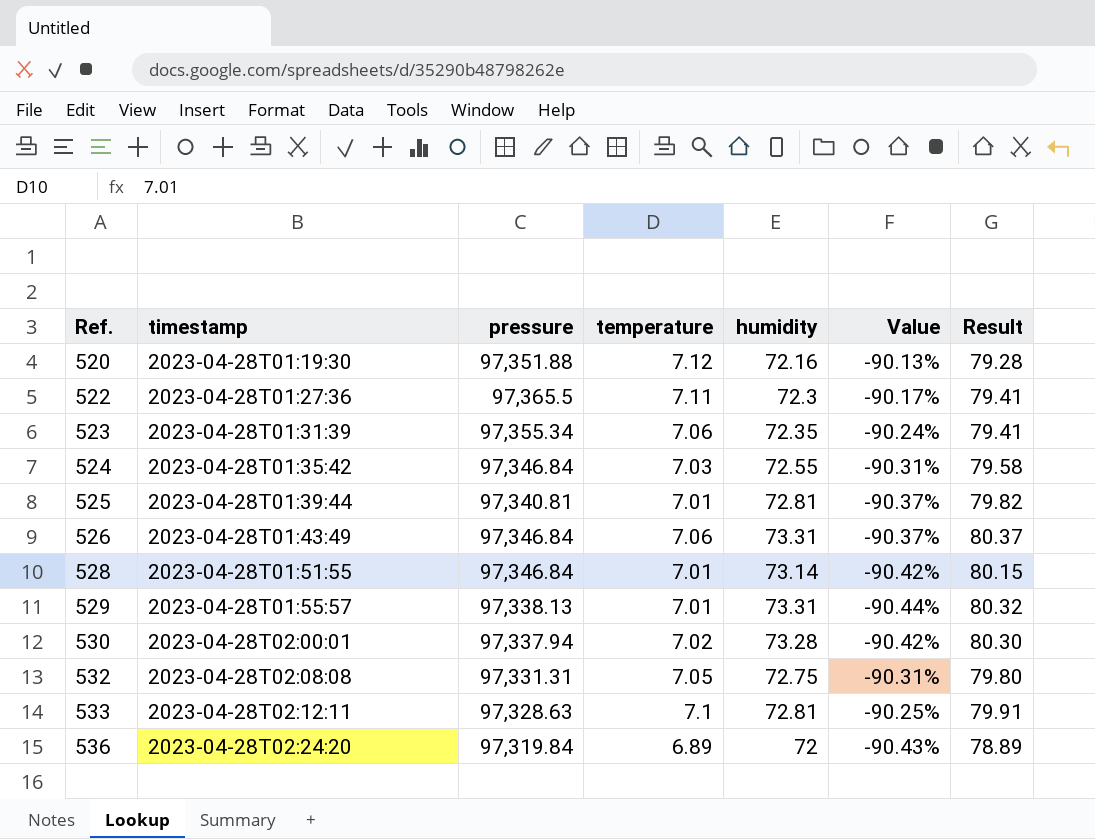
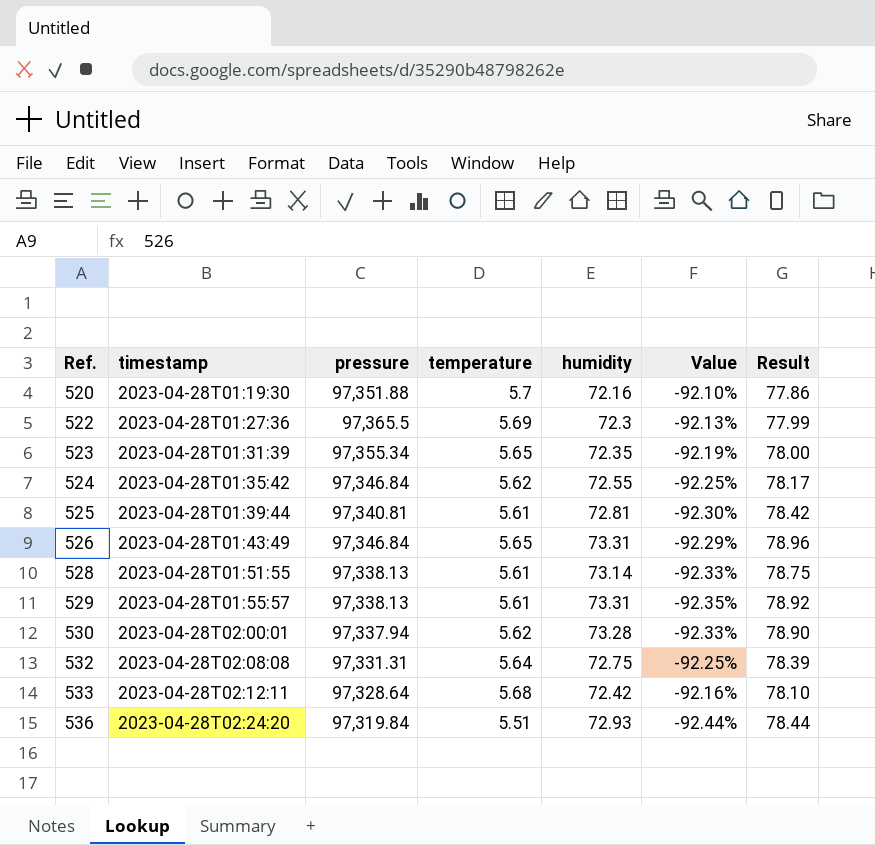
520 | temperature: 7.12 -> 5.7
520 | Value: -90.13% -> -92.10%
520 | Result: 79.28 -> 77.86
522 | temperature: 7.11 -> 5.69
522 | Value: -90.17% -> -92.13%
522 | Result: 79.41 -> 77.99
523 | temperature: 7.06 -> 5.65
523 | Value: -90.24% -> -92.19%
523 | Result: 79.41 -> 78.00
524 | temperature: 7.03 -> 5.62
524 | Value: -90.31% -> -92.25%
524 | Result: 79.58 -> 78.17
525 | temperature: 7.01 -> 5.61
525 | Value: -90.37% -> -92.30%
525 | Result: 79.82 -> 78.42
526 | temperature: 7.06 -> 5.65
526 | Value: -90.37% -> -92.29%
526 | Result: 80.37 -> 78.96
528 | pressure: 97,346.84 -> 97,338.13
528 | temperature: 7.01 -> 5.61
528 | Value: -90.42% -> -92.33%
528 | Result: 80.15 -> 78.75
529 | temperature: 7.01 -> 5.61
529 | Value: -90.44% -> -92.35%
529 | Result: 80.32 -> 78.92
530 | temperature: 7.02 -> 5.62
530 | Value: -90.42% -> -92.33%
530 | Result: 80.30 -> 78.90
532 | temperature: 7.05 -> 5.64
532 | Value: -90.31% -> -92.25%
532 | Result: 79.80 -> 78.39
533 | pressure: 97,328.63 -> 97,328.64
533 | temperature: 7.1 -> 5.68
533 | humidity: 72.81 -> 72.42
533 | Value: -90.25% -> -92.16%
533 | Result: 79.91 -> 78.10
536 | temperature: 6.89 -> 5.51
536 | humidity: 72 -> 72.93
536 | Value: -90.43% -> -92.44%
536 | Result: 78.89 -> 78.44

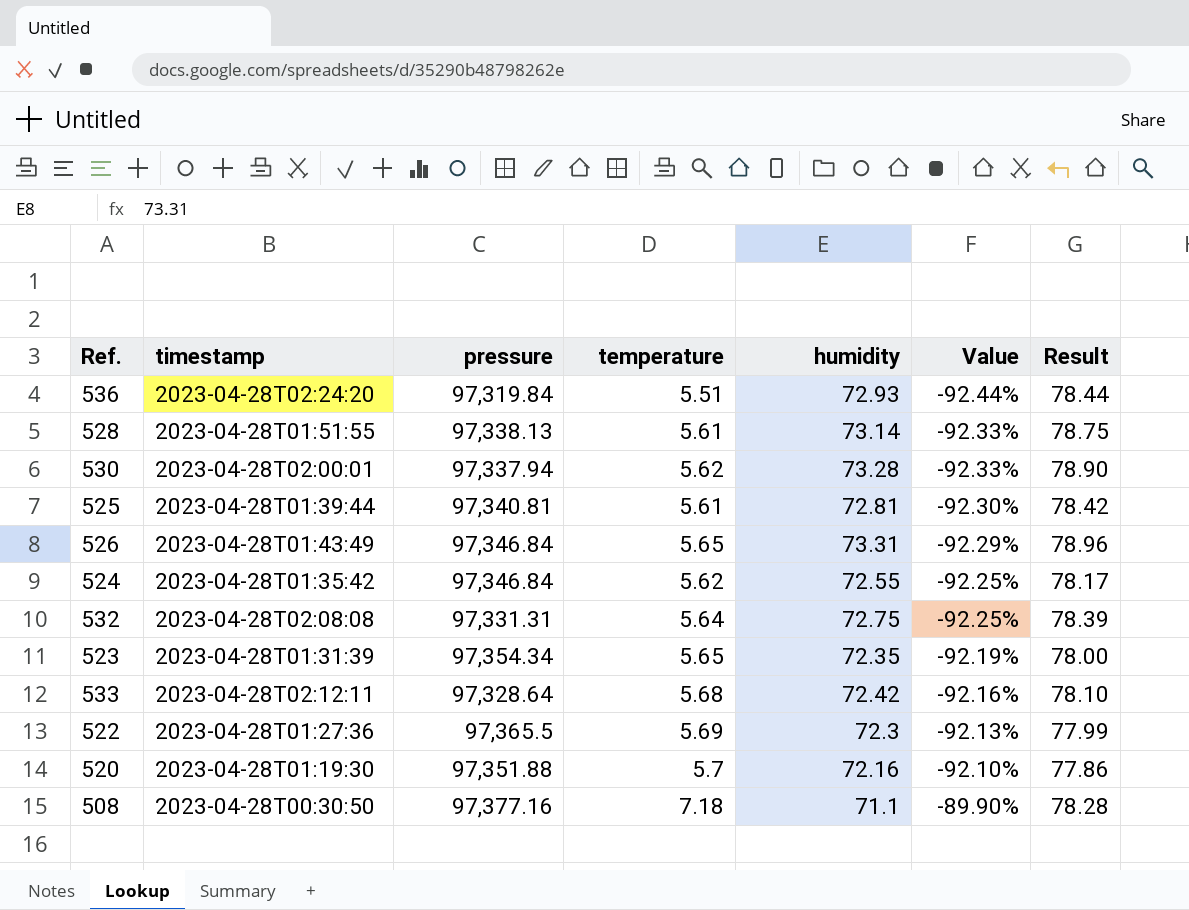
row order: Ref. ascending -> Value ascending
row 529: 2023-04-28T01:55:57 | 97,338.13 | 5.61 | 73.31 | -92.35% | 78.92 -> none
523 | pressure: 97,355.34 -> 97,354.34
row 508: none -> 2023-04-28T00:30:50 | 97,377.16 | 7.18 | 71.1 | -89.90% | 78.28

